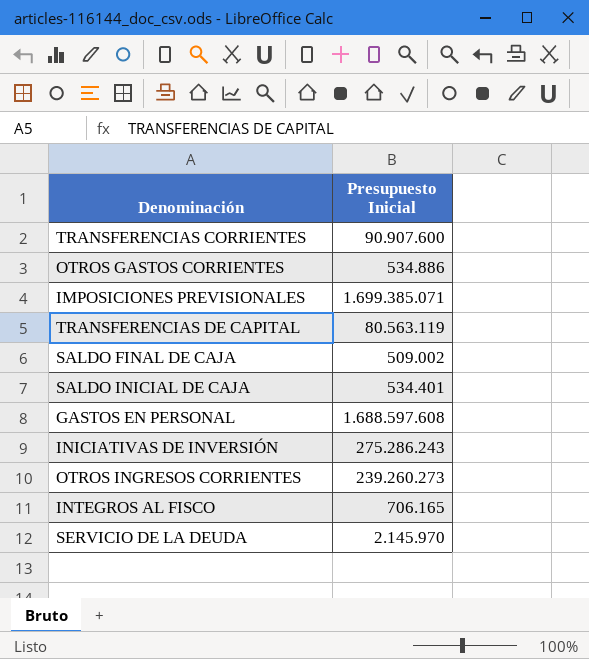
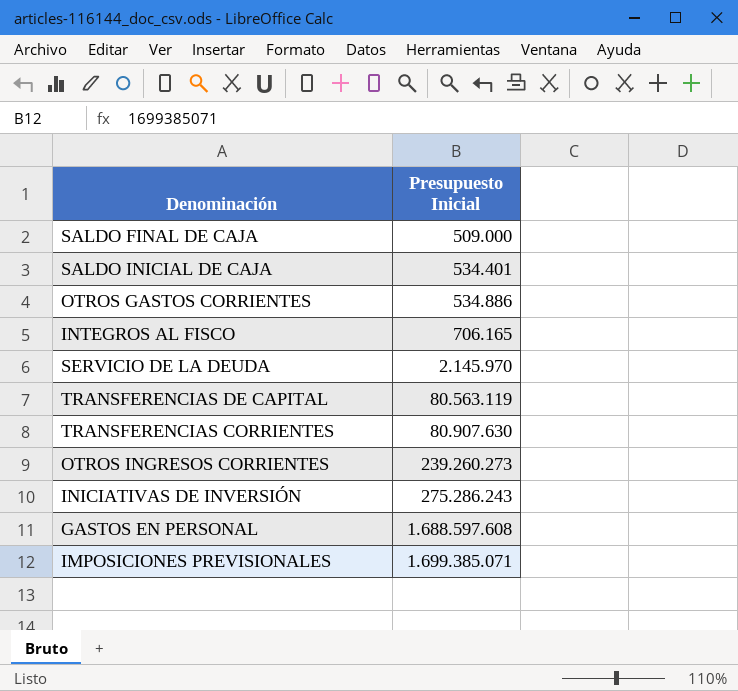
row order: none -> Presupuesto Inicial ascending
SALDO FINAL DE CAJA | Presupuesto Inicial: 509.002 -> 509.000
TRANSFERENCIAS CORRIENTES | Presupuesto Inicial: 90.907.600 -> 80.907.630

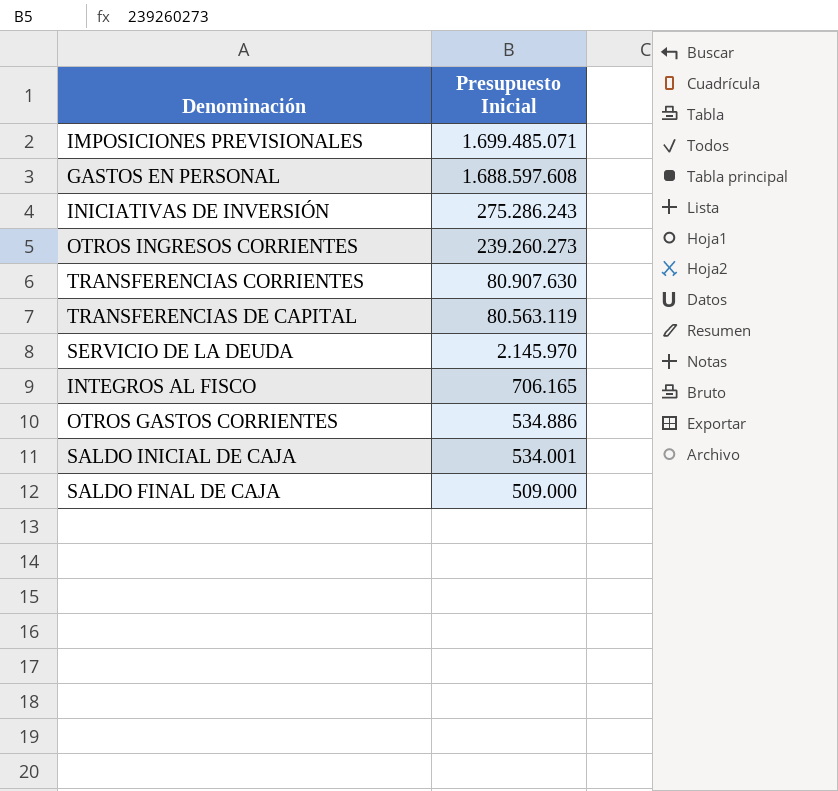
row order: Presupuesto Inicial ascending -> Presupuesto Inicial descending
IMPOSICIONES PREVISIONALES | Presupuesto Inicial: 1.699.385.071 -> 1.699.485.071
SALDO INICIAL DE CAJA | Presupuesto Inicial: 534.401 -> 534.001

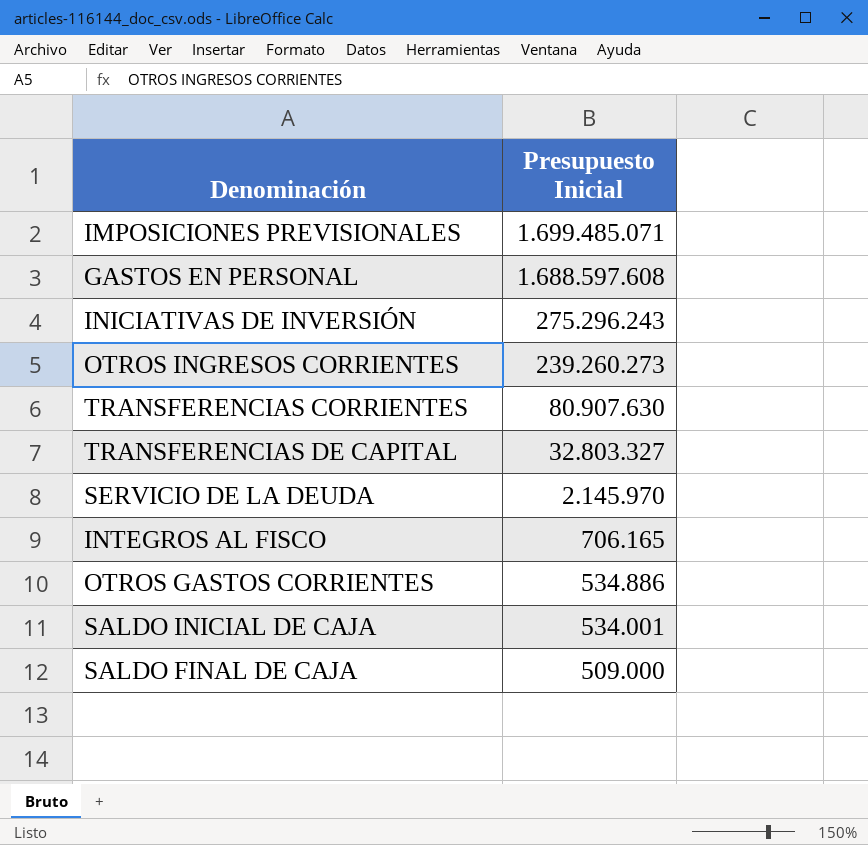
INICIATIVAS DE INVERSIÓN | Presupuesto Inicial: 275.286.243 -> 275.296.243
TRANSFERENCIAS DE CAPITAL | Presupuesto Inicial: 80.563.119 -> 32.803.327

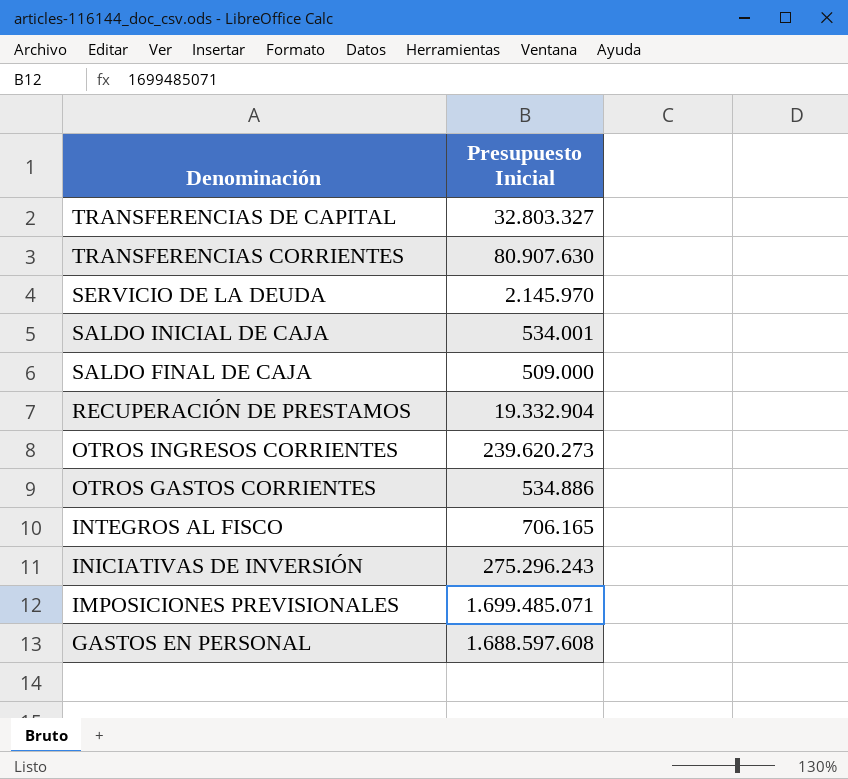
row order: Presupuesto Inicial descending -> Denominación descending
row RECUPERACIÓN DE PRESTAMOS: none -> 19.332.904
OTROS INGRESOS CORRIENTES | Presupuesto Inicial: 239.260.273 -> 239.620.273

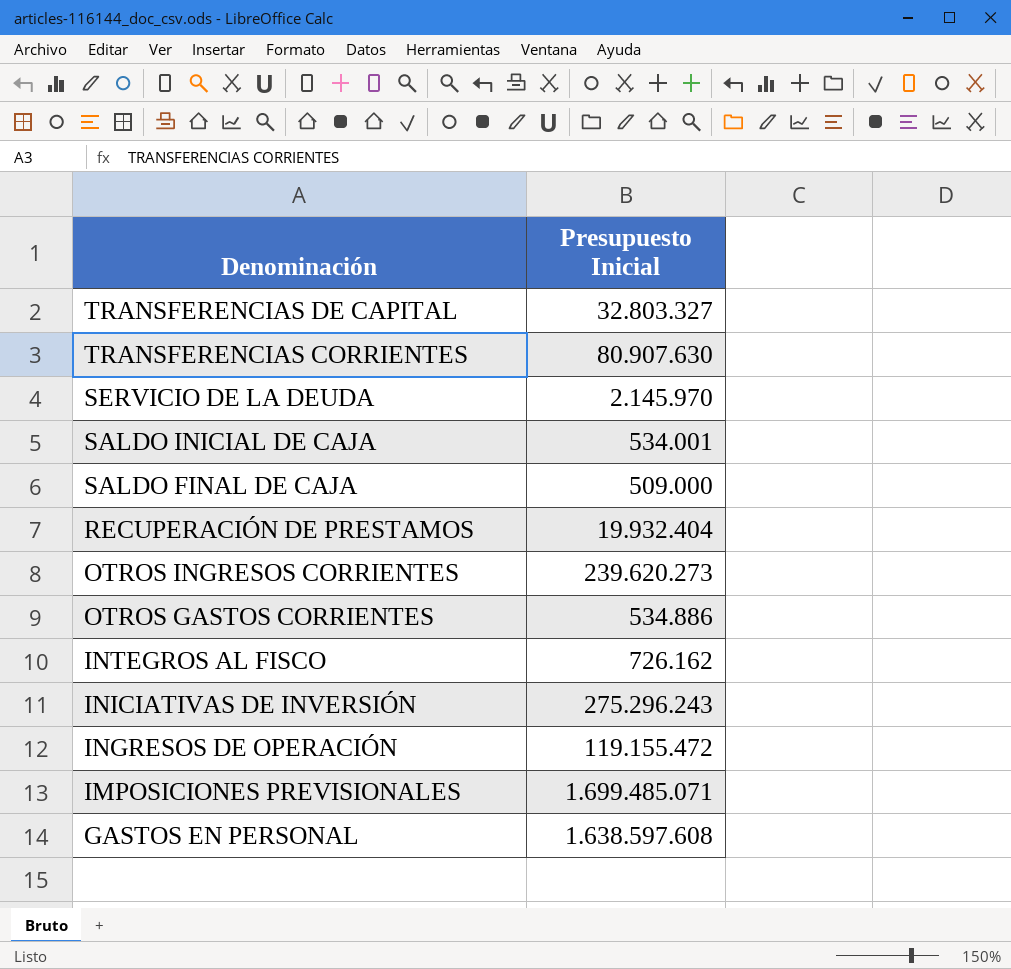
RECUPERACIÓN DE PRESTAMOS | Presupuesto Inicial: 19.332.904 -> 19.932.404
INTEGROS AL FISCO | Presupuesto Inicial: 706.165 -> 726.162
row INGRESOS DE OPERACIÓN: none -> 119.155.472
GASTOS EN PERSONAL | Presupuesto Inicial: 1.688.597.608 -> 1.638.597.608

